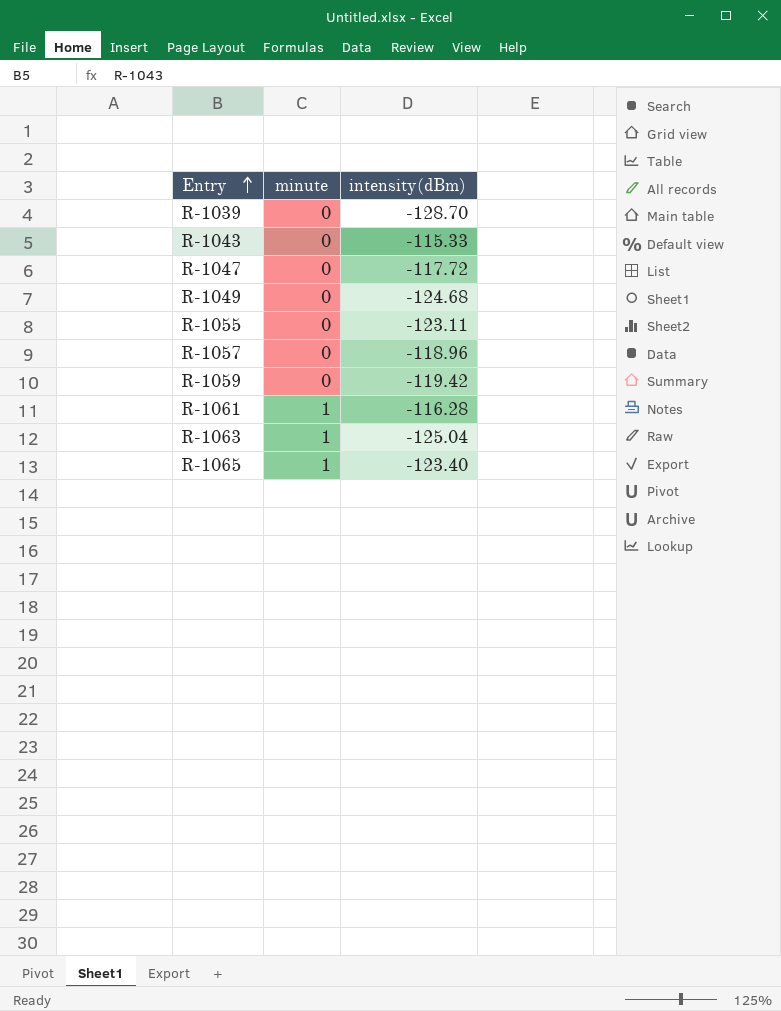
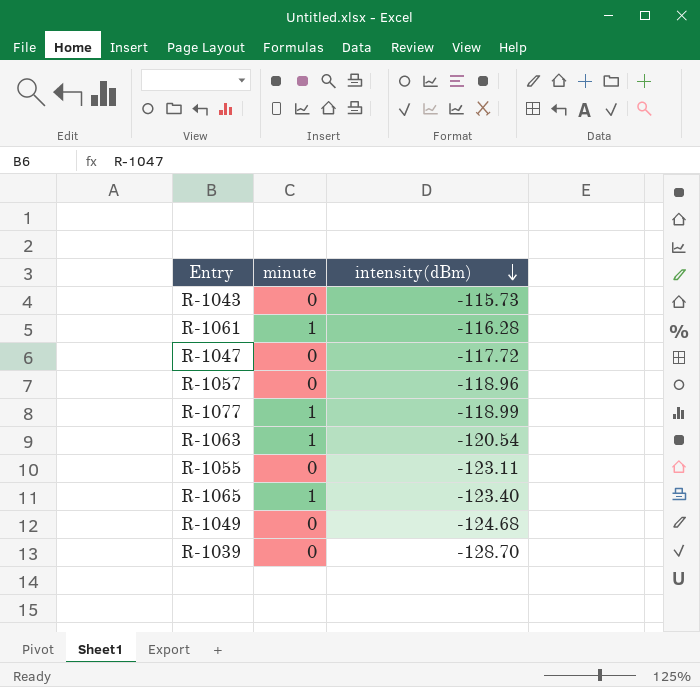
row order: Entry ascending -> intensity(dBm) descending
row R-1059: 0 | -119.42 -> none
R-1043 | intensity(dBm): -115.33 -> -115.73
row R-1077: none -> 1 | -118.99
R-1063 | intensity(dBm): -125.04 -> -120.54

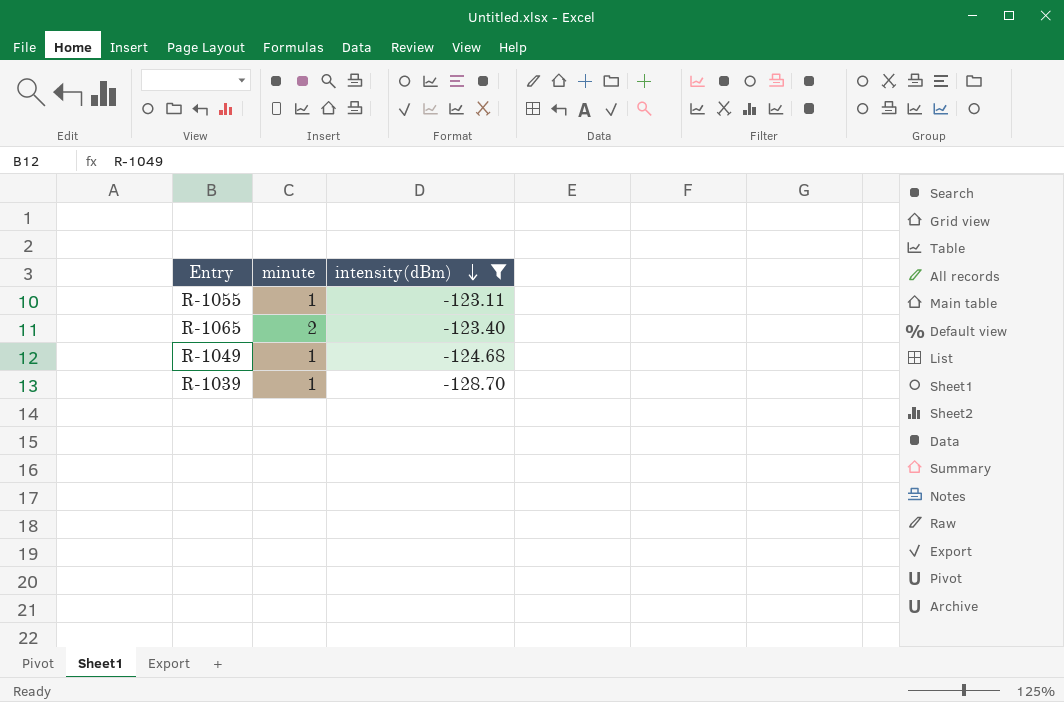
filter: none -> intensity(dBm) <= -123.11
R-1055 | minute: 0 -> 1
R-1065 | minute: 1 -> 2
R-1049 | minute: 0 -> 1
R-1039 | minute: 0 -> 1

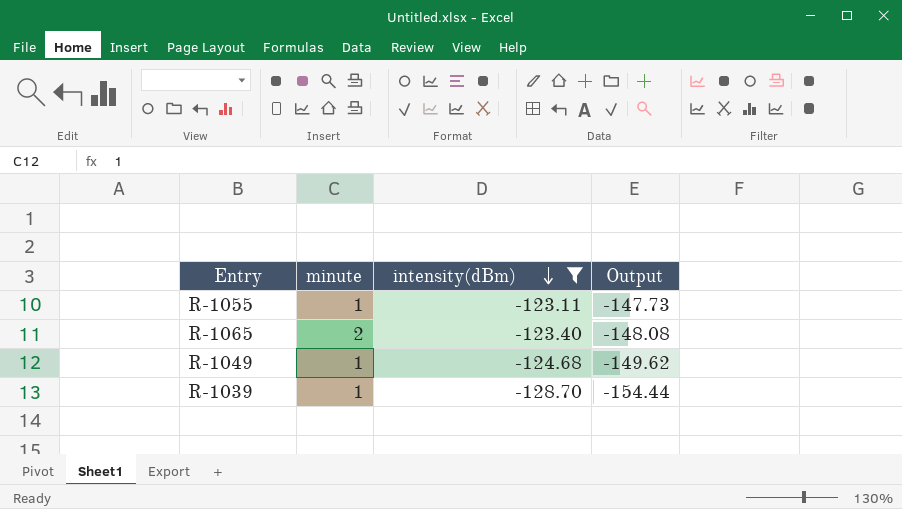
column Output | formula: none -> [intensity(dBm)] * 1.2

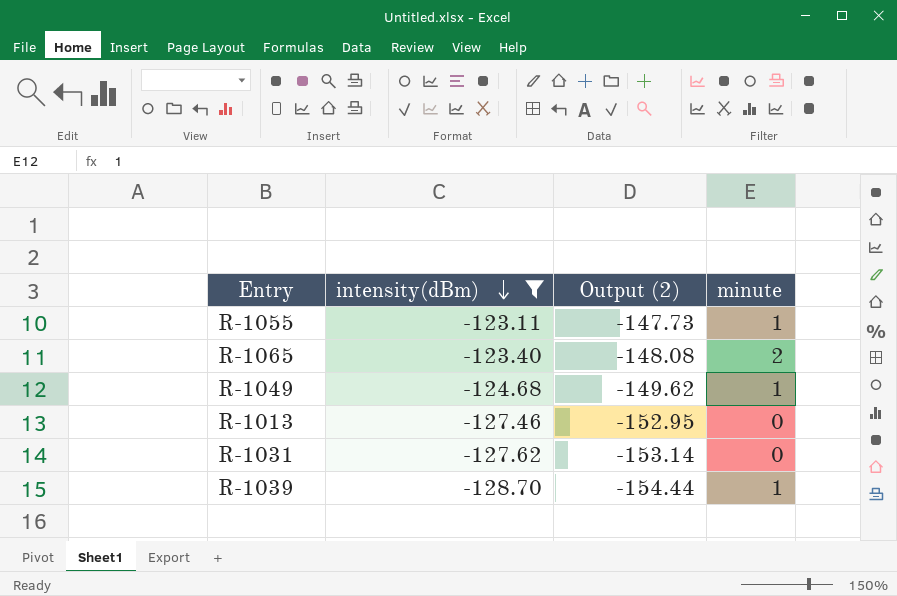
column name: Output -> Output (2)
column minute | position: 2 -> 4
row R-1013: none -> -127.46 | -152.95 | 0
row R-1031: none -> -127.62 | -153.14 | 0

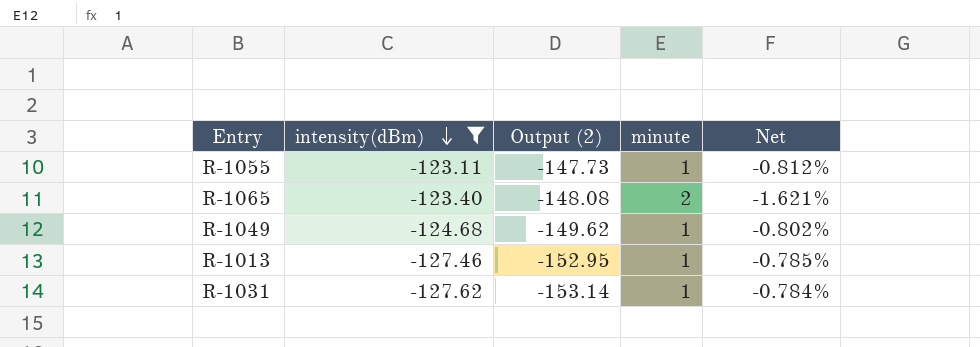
column Net | formula: none -> [minute] / [intensity(dBm)]
row R-1039: -128.70 | -154.44 | 1 -> none
R-1013 | minute: 0 -> 1
R-1031 | minute: 0 -> 1

